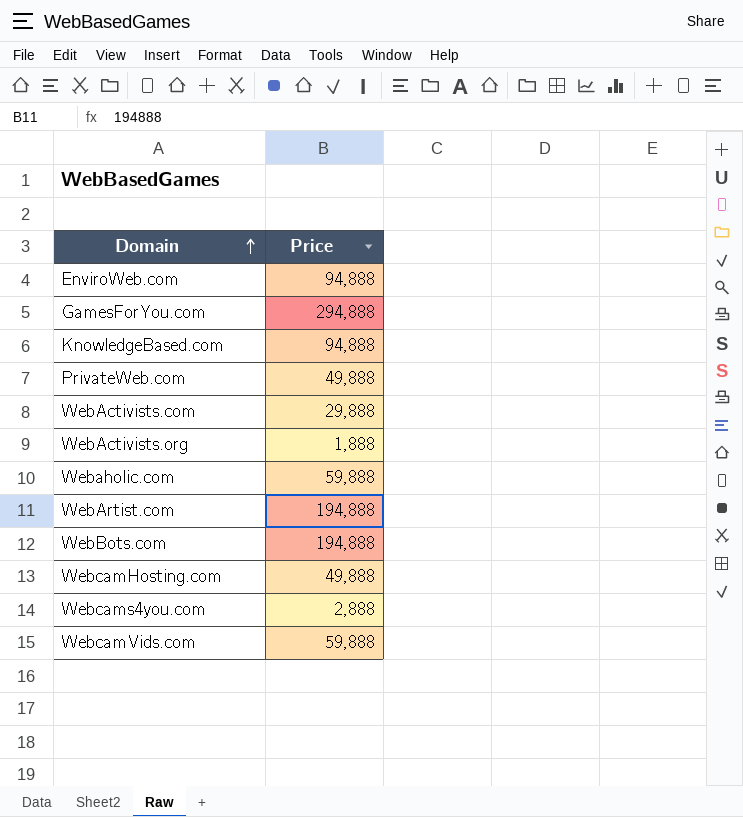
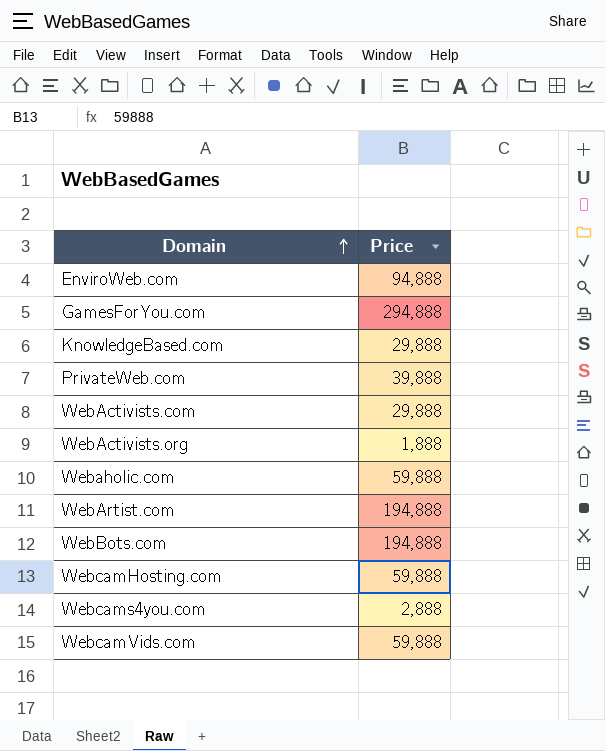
KnowledgeBased.com | Price: 94,888 -> 29,888
PrivateWeb.com | Price: 49,888 -> 39,888
WebcamHosting.com | Price: 49,888 -> 59,888

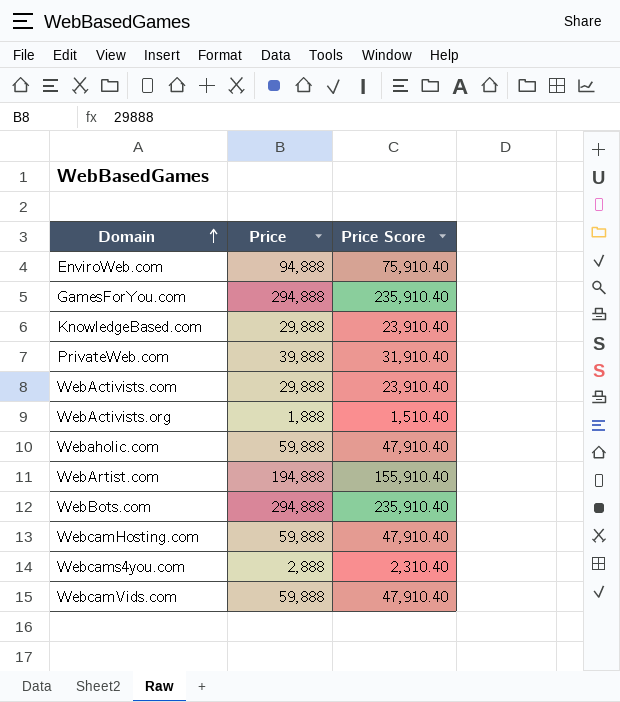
column Price Score | formula: none -> [Price] * 0.8
WebBots.com | Price: 194,888 -> 294,888

